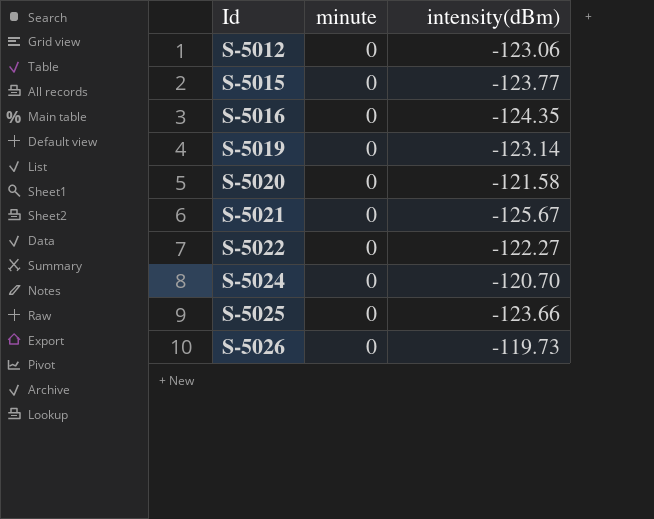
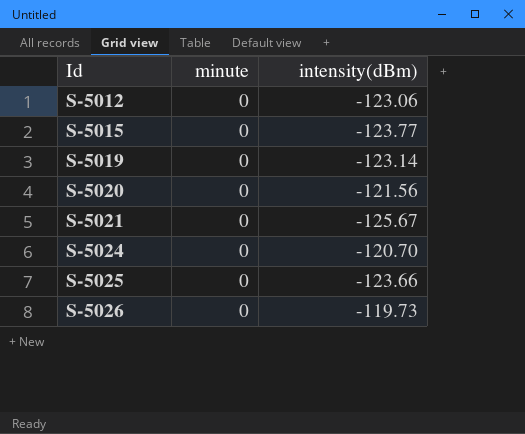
row S-5016: 0 | -124.35 -> none
row S-5022: 0 | -122.27 -> none
S-5020 | intensity(dBm): -121.58 -> -121.56

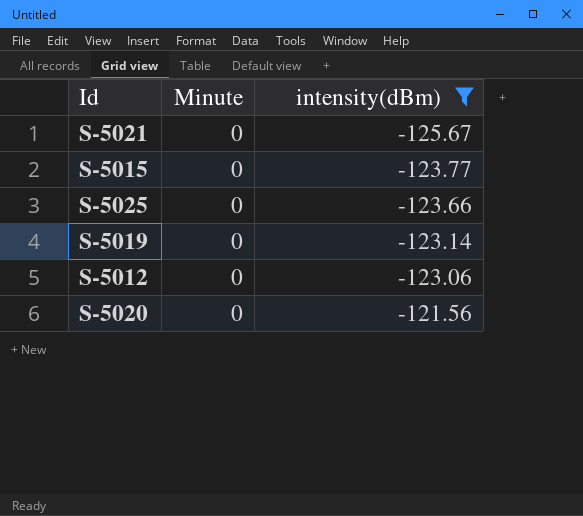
filter: none -> intensity(dBm) <= -121.56
row order: Id ascending -> intensity(dBm) ascending
column name: minute -> Minute

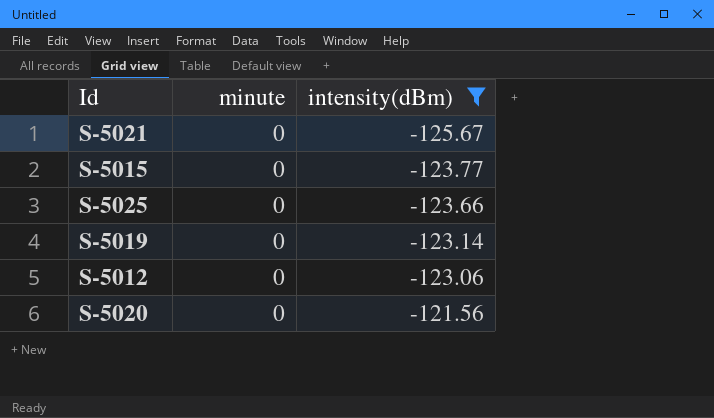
column name: Minute -> minute

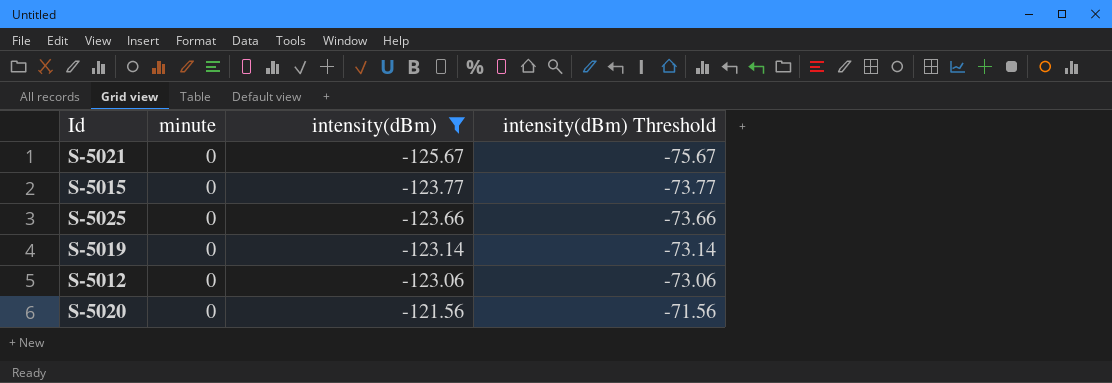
column intensity(dBm) Threshold | formula: none -> [intensity(dBm)] + 50

